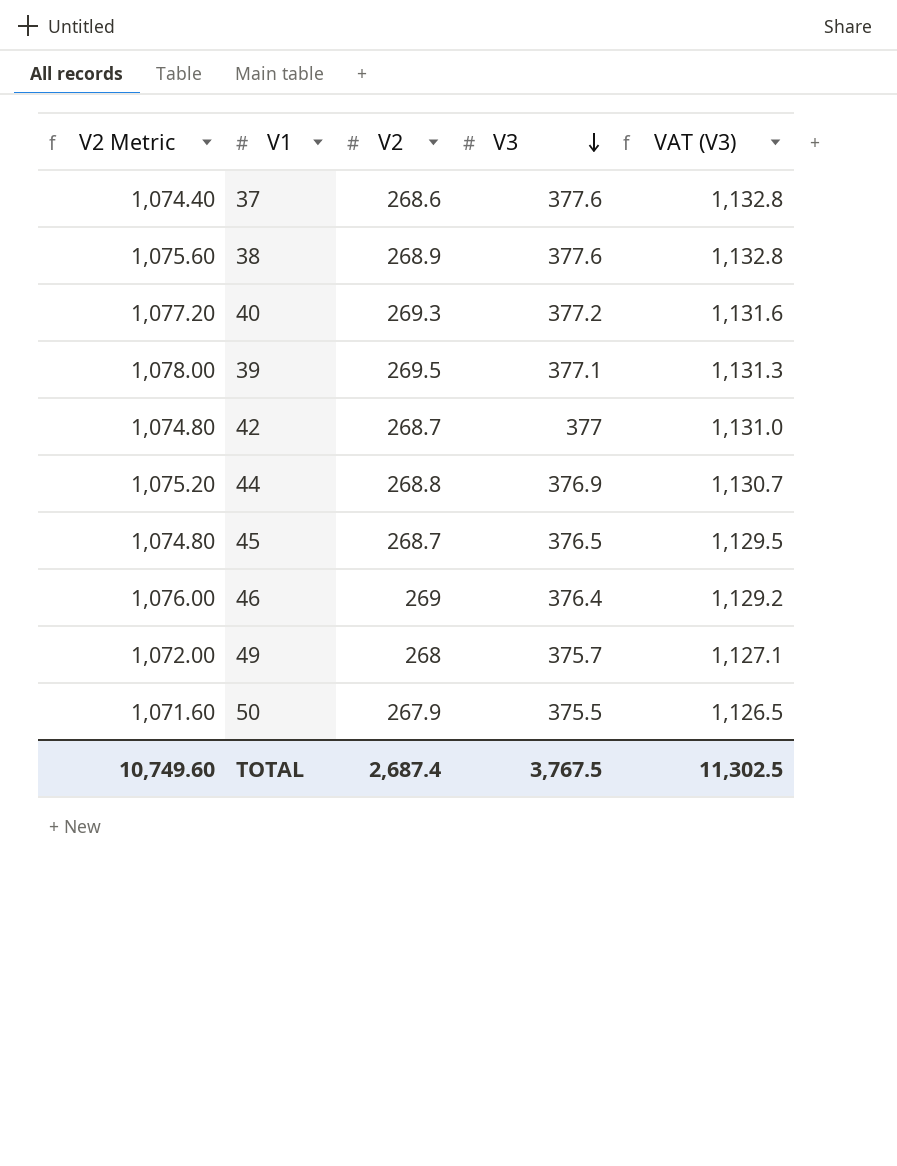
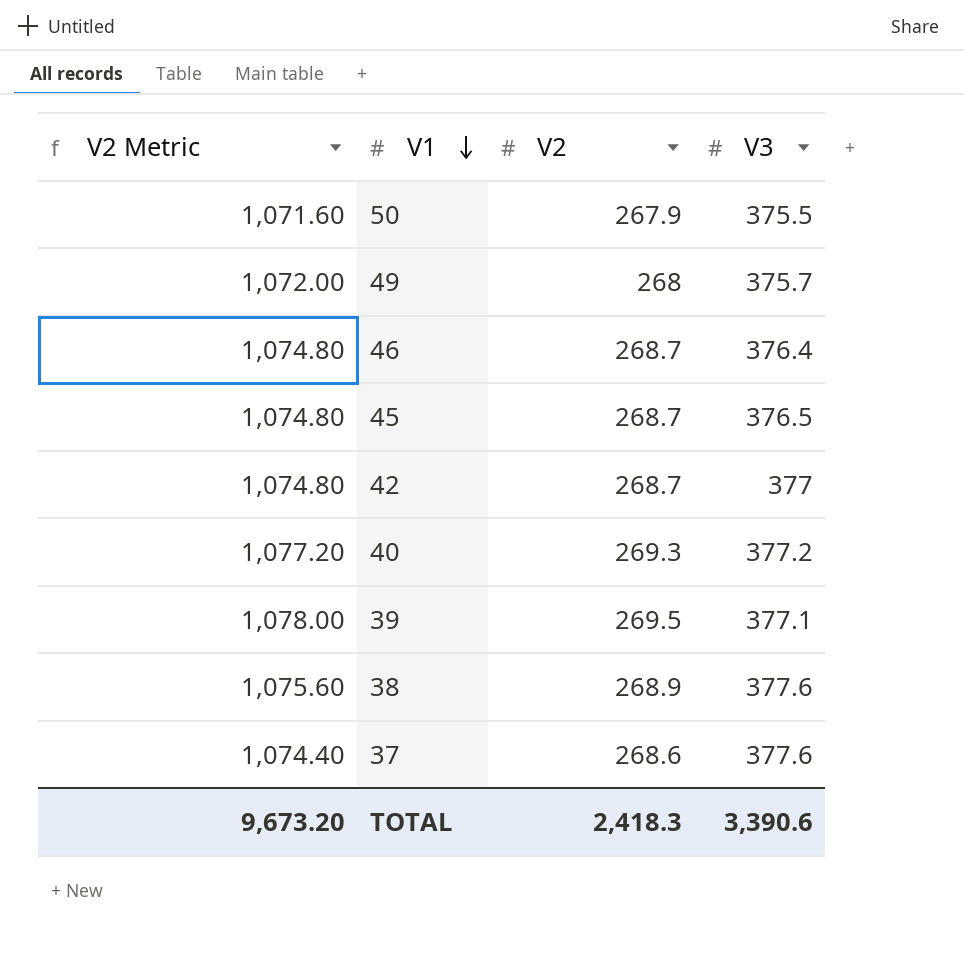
row order: V3 descending -> V1 descending
column VAT (V3) | formula: [V3] * 3 -> none
row 44: 1,075.20 | 268.8 | 376.9 | 1,130.7 -> none
46 | V2 Metric: 1,076.00 -> 1,074.80
46 | V2: 269 -> 268.7
TOTAL | V2 Metric: 10,749.60 -> 9,673.20
TOTAL | V2: 2,687.4 -> 2,418.3
TOTAL | V3: 3,767.5 -> 3,390.6

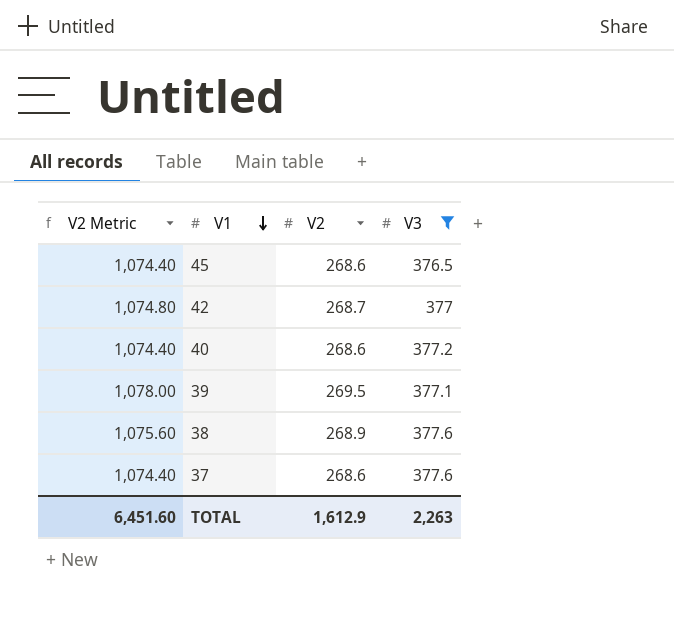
filter: none -> V3 >= 376.5
45 | V2 Metric: 1,074.80 -> 1,074.40
45 | V2: 268.7 -> 268.6
40 | V2 Metric: 1,077.20 -> 1,074.40
40 | V2: 269.3 -> 268.6
TOTAL | V2 Metric: 9,673.20 -> 6,451.60
TOTAL | V2: 2,418.3 -> 1,612.9
TOTAL | V3: 3,390.6 -> 2,263

